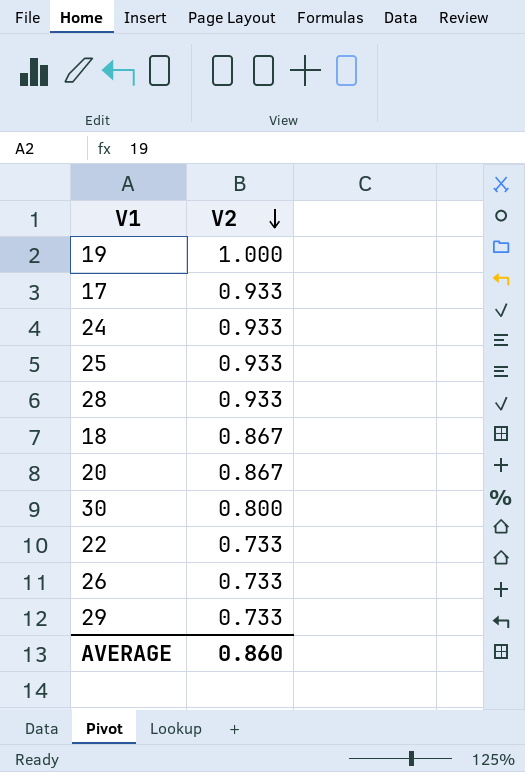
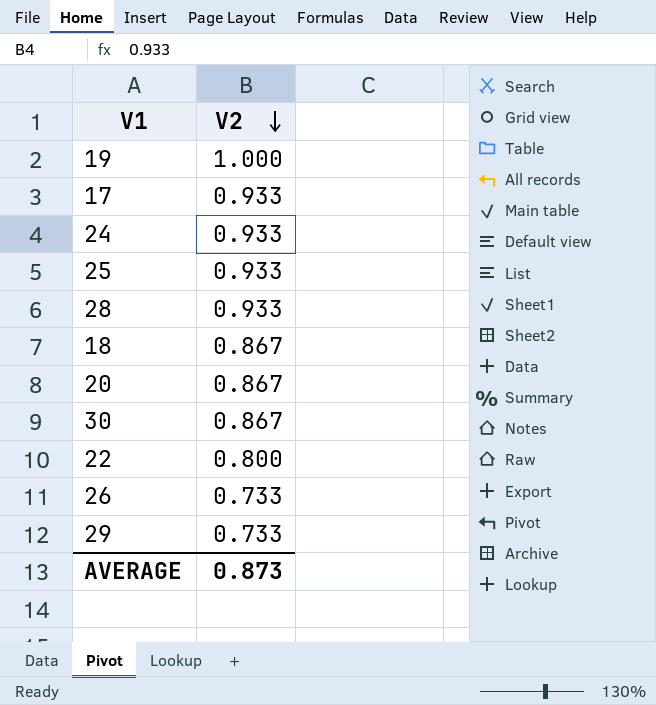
30 | V2: 0.800 -> 0.867
22 | V2: 0.733 -> 0.800
AVERAGE | V2: 0.860 -> 0.873

